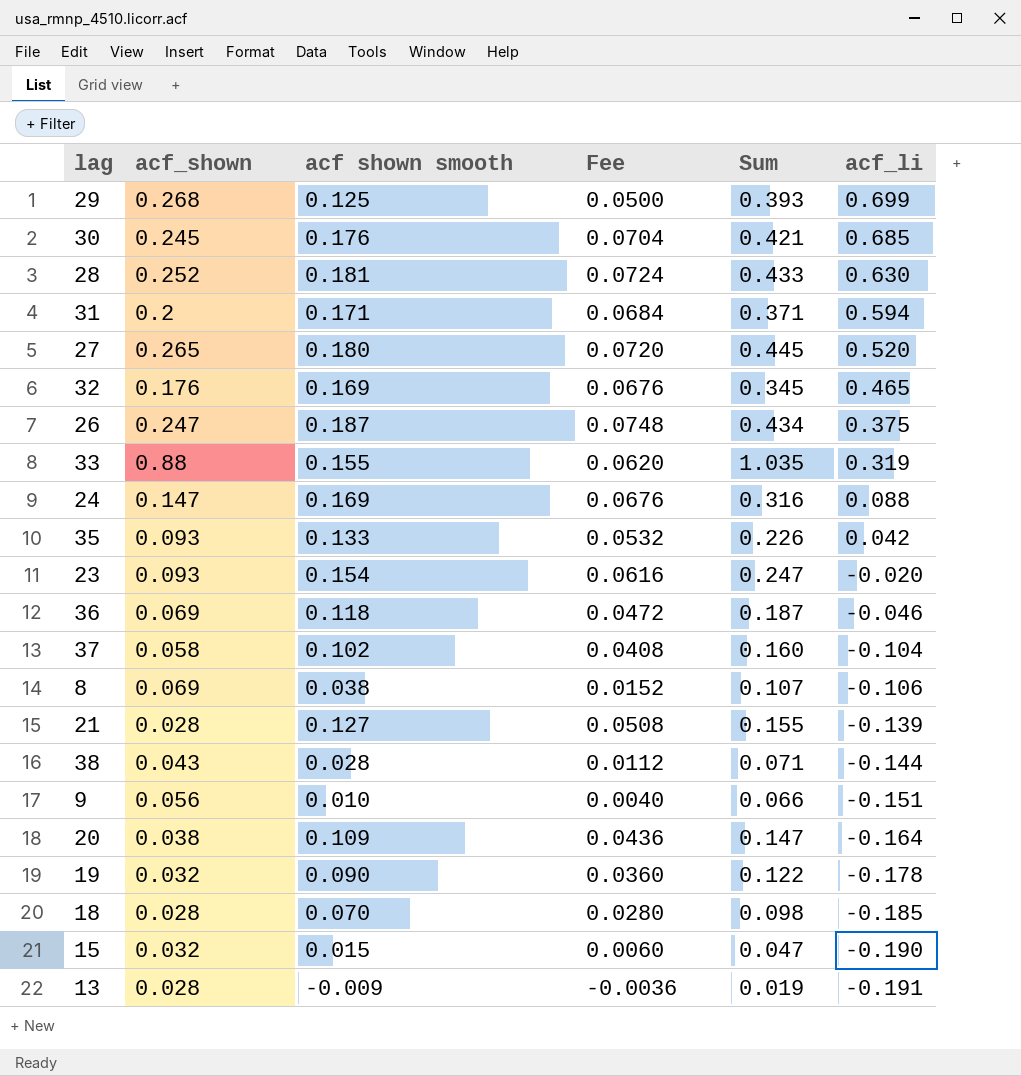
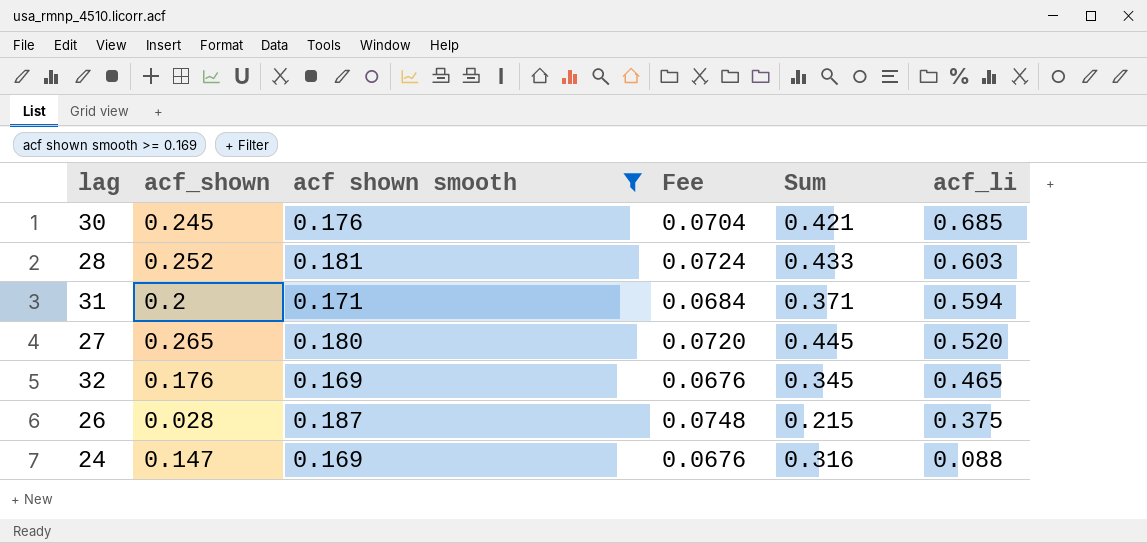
filter: none -> acf shown smooth >= 0.169
28 | acf_li: 0.630 -> 0.603
26 | acf_shown: 0.247 -> 0.028
26 | Sum: 0.434 -> 0.215

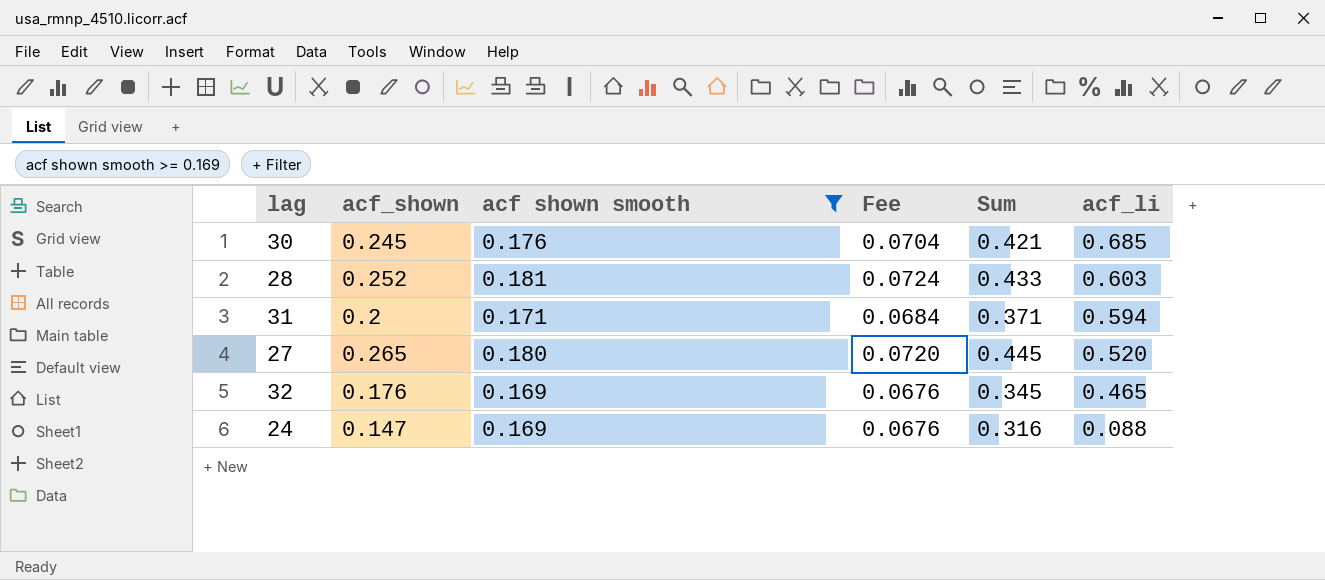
row 26: 0.028 | 0.187 | 0.0748 | 0.215 | 0.375 -> none

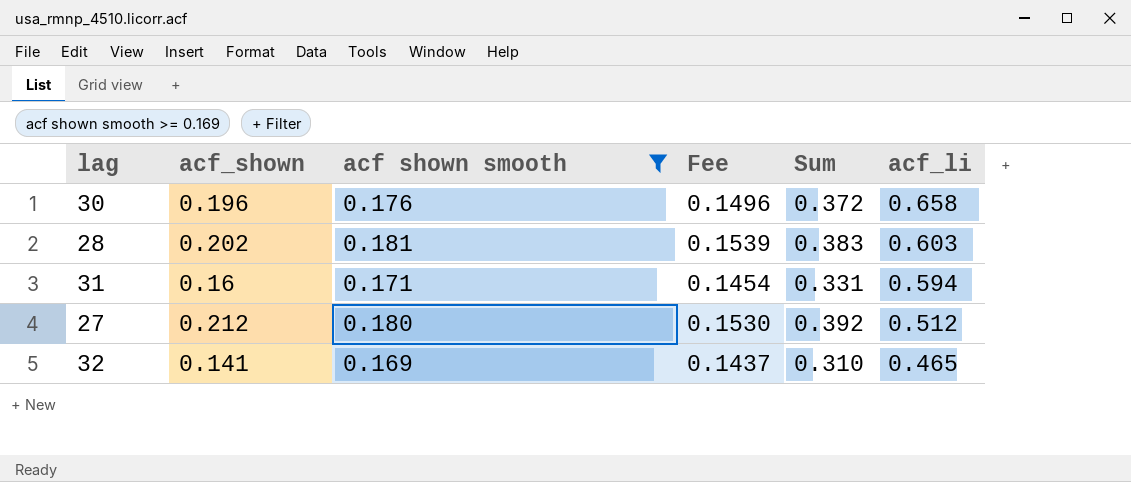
column Fee | formula: [acf shown smooth] * 0.4 -> [acf shown smooth] * 0.85
row 24: 0.147 | 0.169 | 0.0676 | 0.316 | 0.088 -> none
30 | acf_shown: 0.245 -> 0.196
30 | Sum: 0.421 -> 0.372
30 | acf_li: 0.685 -> 0.658
28 | acf_shown: 0.252 -> 0.202
28 | Sum: 0.433 -> 0.383
31 | acf_shown: 0.2 -> 0.16
31 | Sum: 0.371 -> 0.331
27 | acf_shown: 0.265 -> 0.212
27 | Sum: 0.445 -> 0.392
27 | acf_li: 0.520 -> 0.512
32 | acf_shown: 0.176 -> 0.141
32 | Sum: 0.345 -> 0.310

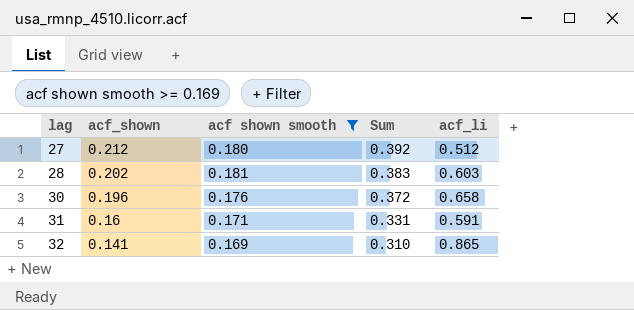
row order: acf_li descending -> lag ascending
column Fee | formula: [acf shown smooth] * 0.85 -> none
31 | acf_li: 0.594 -> 0.591
32 | acf_li: 0.465 -> 0.865

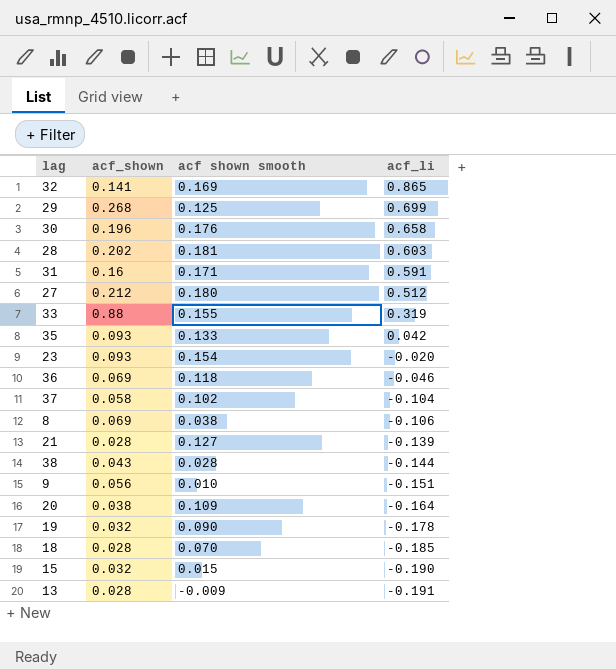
filter: acf shown smooth >= 0.169 -> none
row order: lag ascending -> acf_li descending
column Sum | formula: [acf_shown] + [acf shown smooth] -> none

